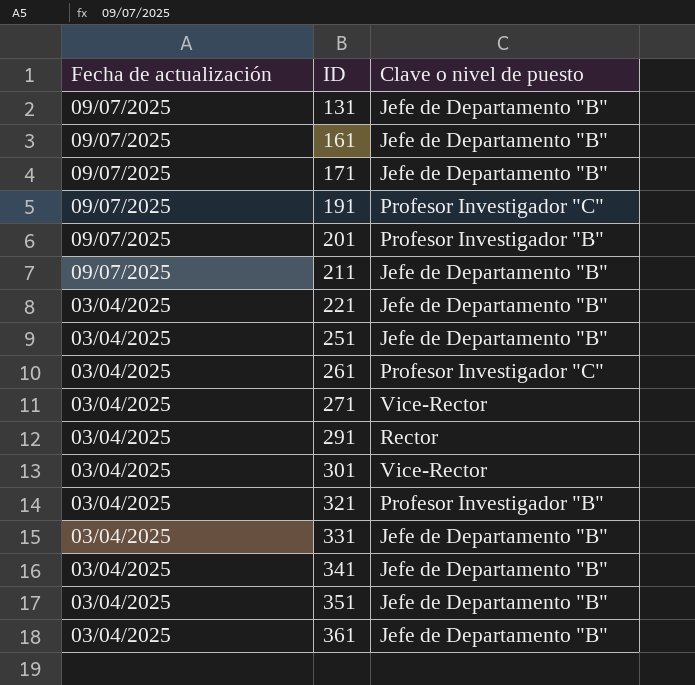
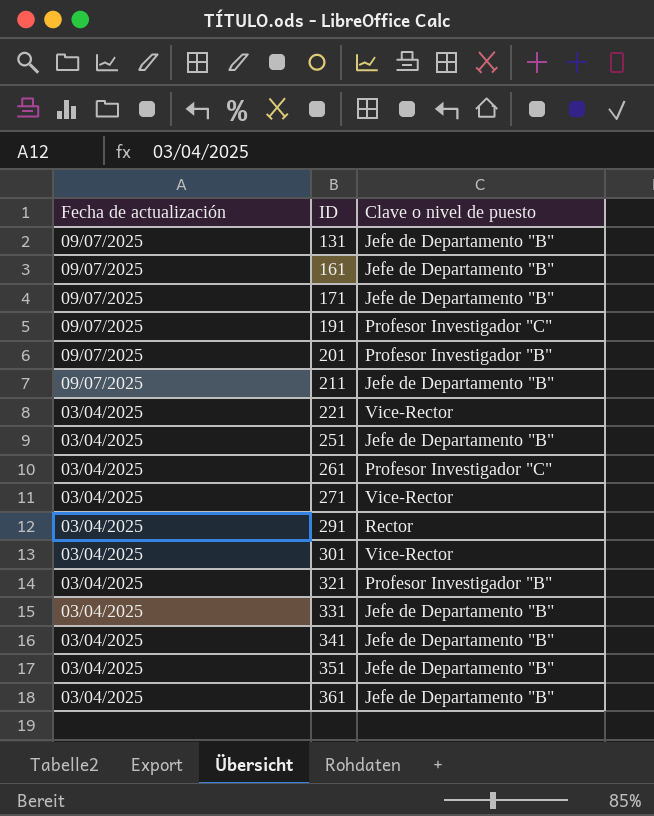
221 | Clave o nivel de puesto: Jefe de Departamento "B" -> Vice-Rector

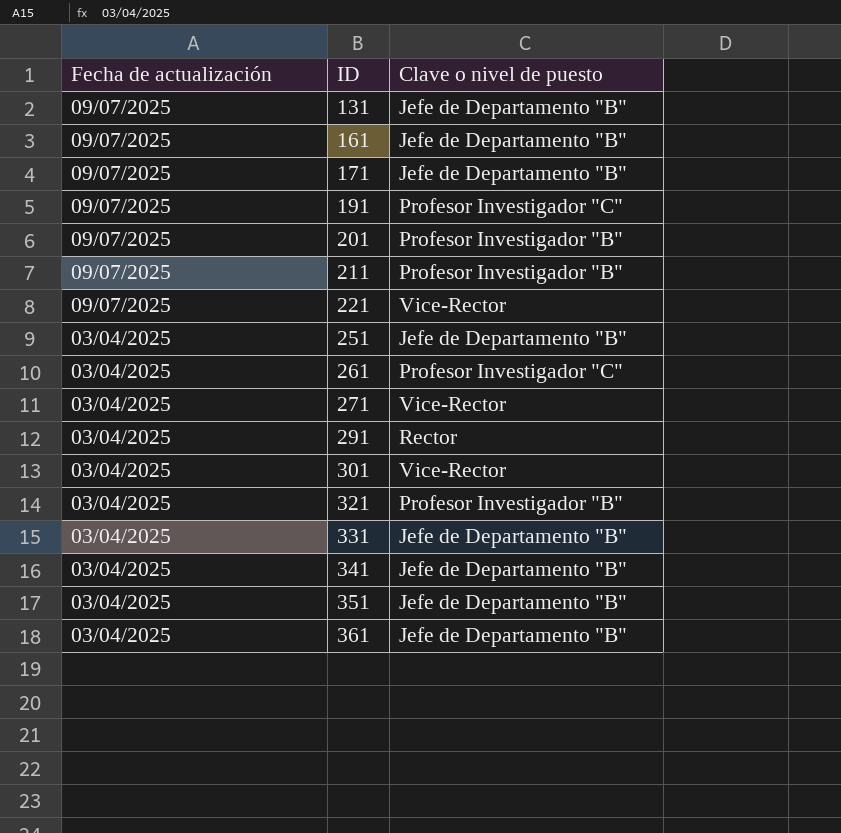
211 | Clave o nivel de puesto: Jefe de Departamento "B" -> Profesor Investigador "B"
221 | Fecha de actualización: 03/04/2025 -> 09/07/2025

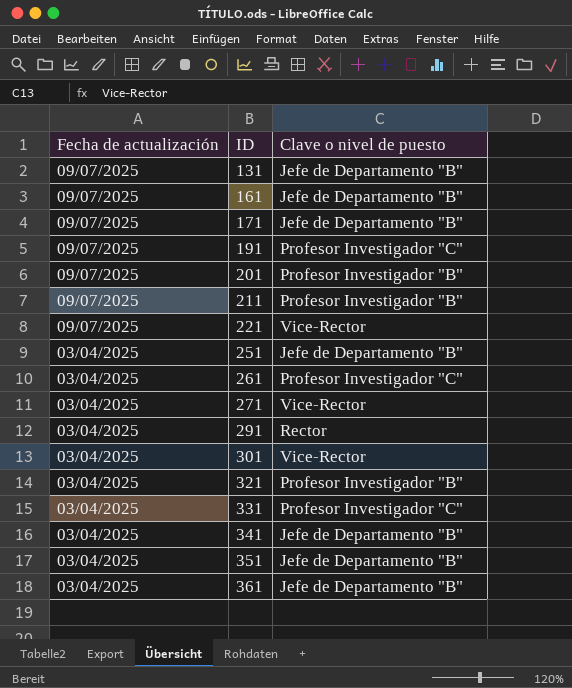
331 | Clave o nivel de puesto: Jefe de Departamento "B" -> Profesor Investigador "C"

